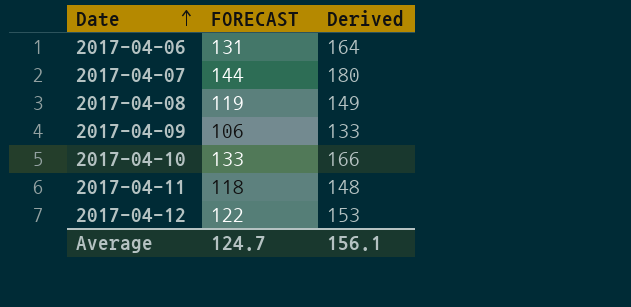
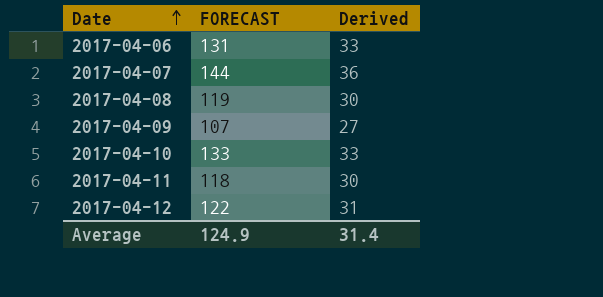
column Derived | formula: [FORECAST] * 1.25 -> [FORECAST] * 0.25
2017-04-09 | FORECAST: 106 -> 107
Average | FORECAST: 124.7 -> 124.9
Average | Derived: 156.1 -> 31.4

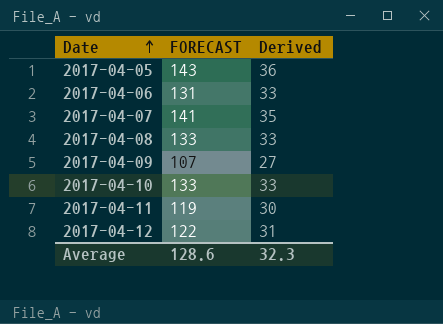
row 2017-04-05: none -> 143 | 36
2017-04-07 | FORECAST: 144 -> 141
2017-04-07 | Derived: 36 -> 35
2017-04-08 | FORECAST: 119 -> 133
2017-04-08 | Derived: 30 -> 33
2017-04-11 | FORECAST: 118 -> 119
Average | FORECAST: 124.9 -> 128.6
Average | Derived: 31.4 -> 32.3

